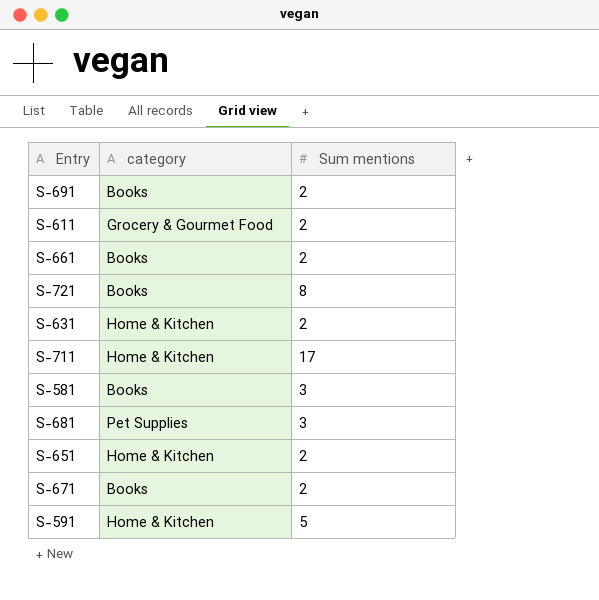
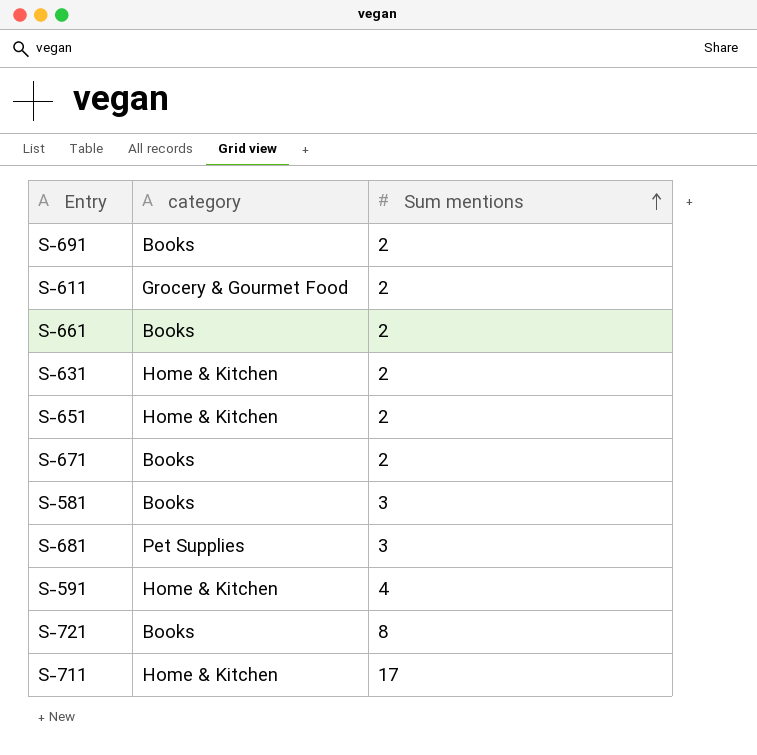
row order: none -> Sum mentions ascending
S-591 | Sum mentions: 5 -> 4

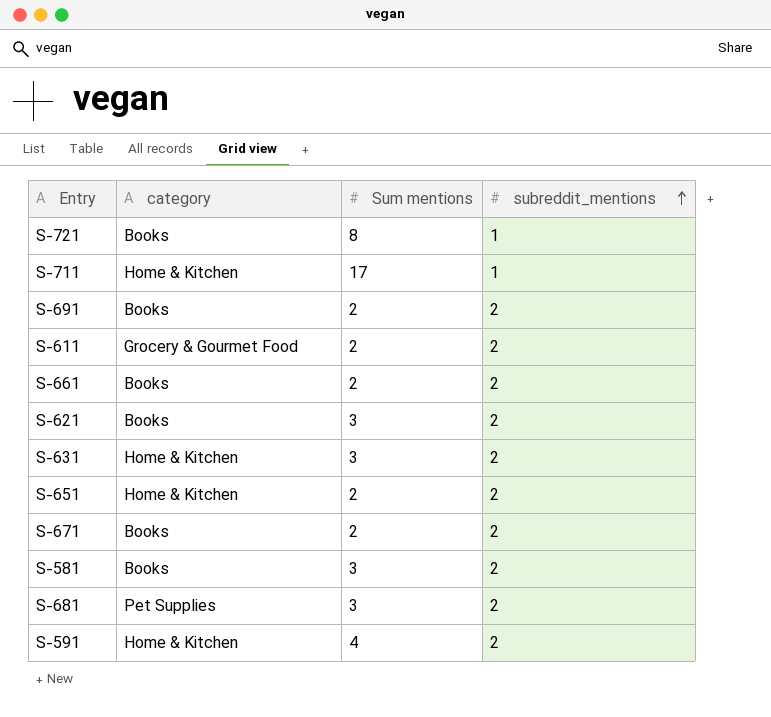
row order: Sum mentions ascending -> subreddit_mentions ascending
column subreddit_mentions | position: none -> 4
row S-621: none -> Books | 3 | 2
S-631 | Sum mentions: 2 -> 3

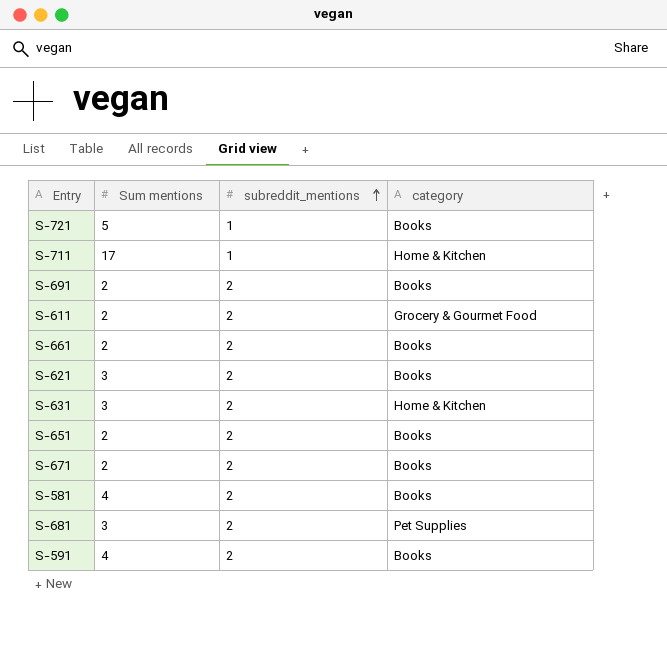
column category | position: 2 -> 4
S-721 | Sum mentions: 8 -> 5
S-651 | category: Home & Kitchen -> Books
S-581 | Sum mentions: 3 -> 4
S-591 | category: Home & Kitchen -> Books

